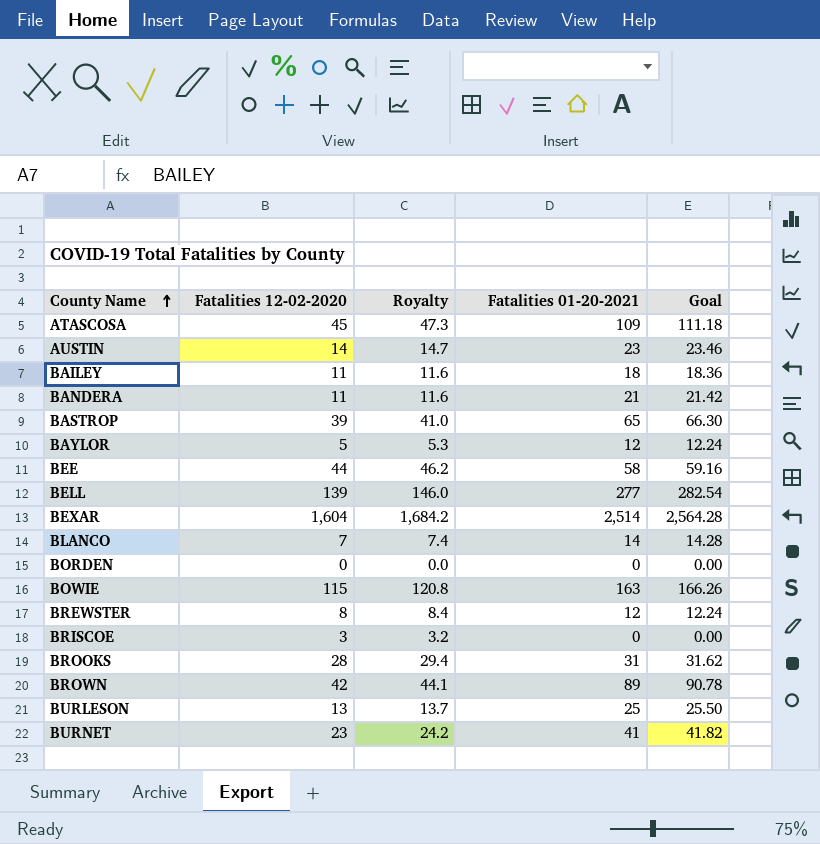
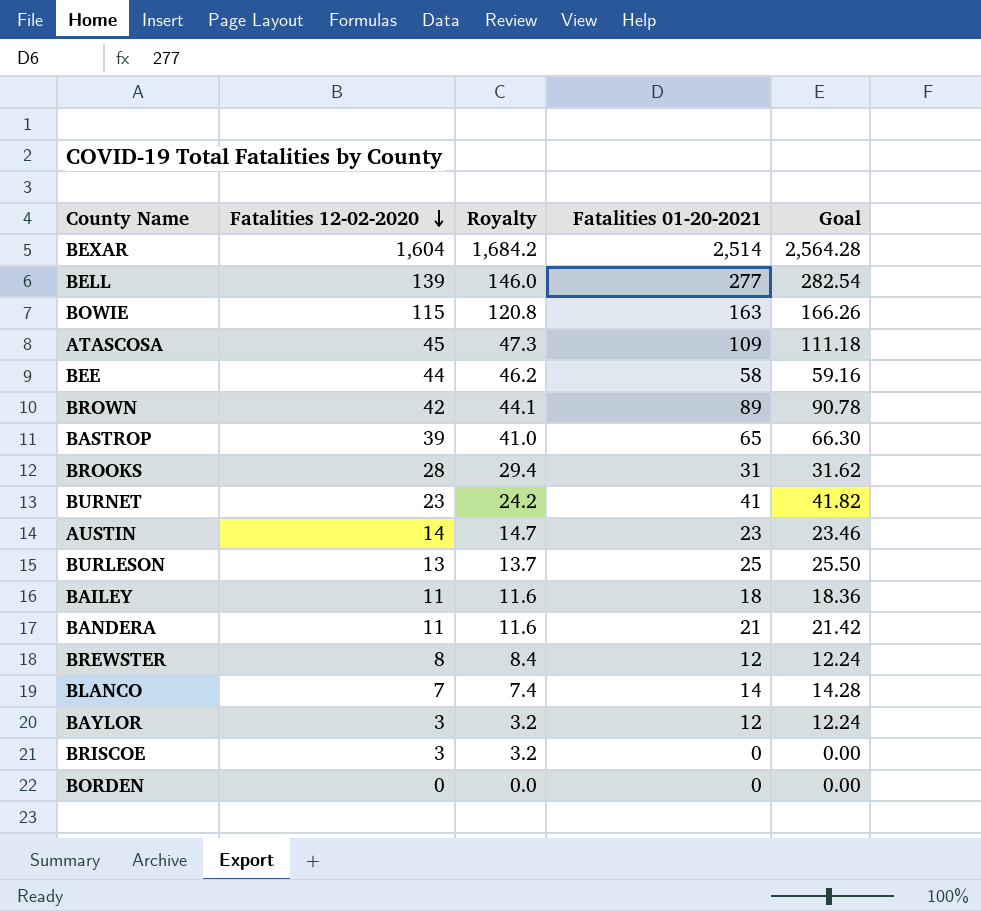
row order: County Name ascending -> Fatalities 12-02-2020 descending
BAYLOR | Fatalities 12-02-2020: 5 -> 3
BAYLOR | Royalty: 5.3 -> 3.2

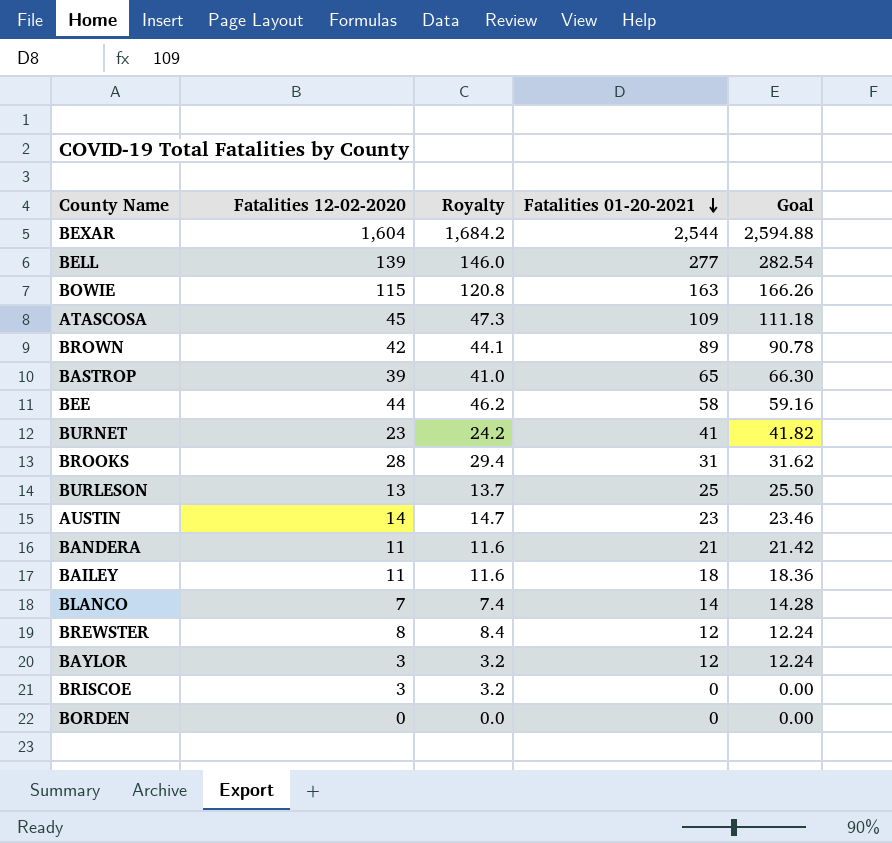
row order: Fatalities 12-02-2020 descending -> Fatalities 01-20-2021 descending
BEXAR | Fatalities 01-20-2021: 2,514 -> 2,544
BEXAR | Goal: 2,564.28 -> 2,594.88

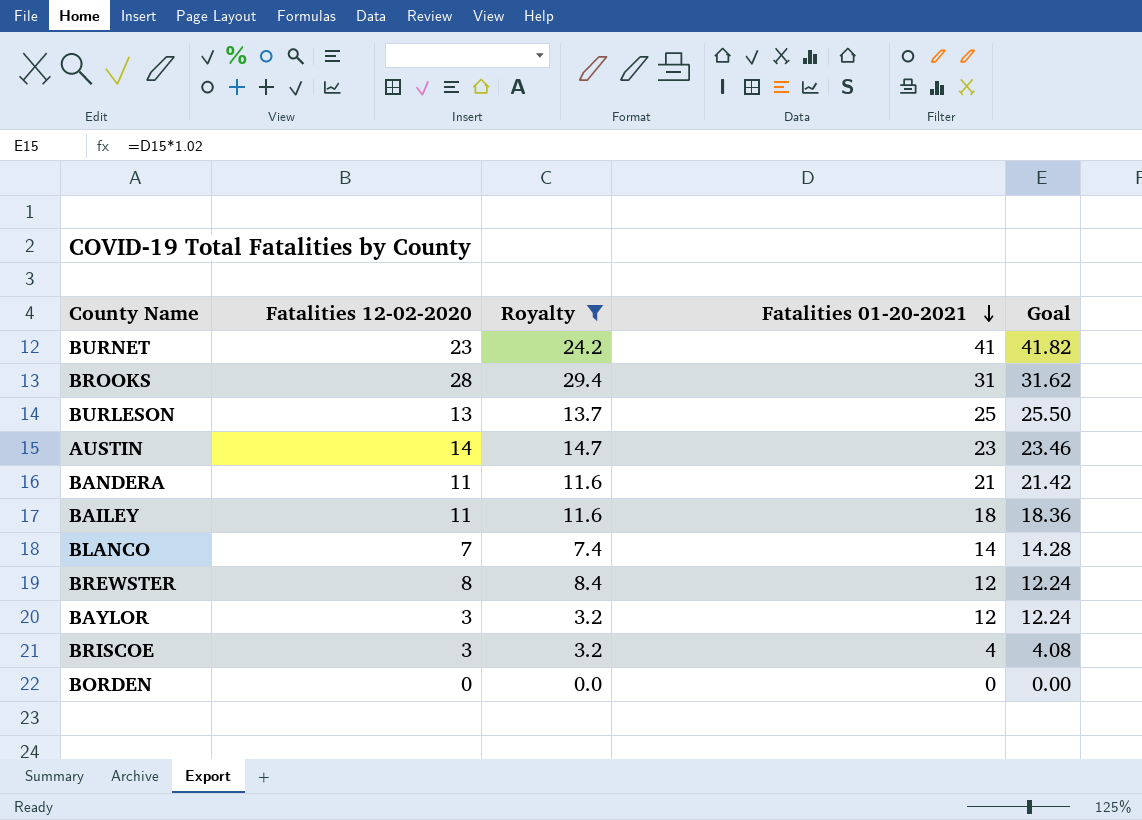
filter: none -> Royalty <= 29.4
BRISCOE | Fatalities 01-20-2021: 0 -> 4
BRISCOE | Goal: 0.00 -> 4.08

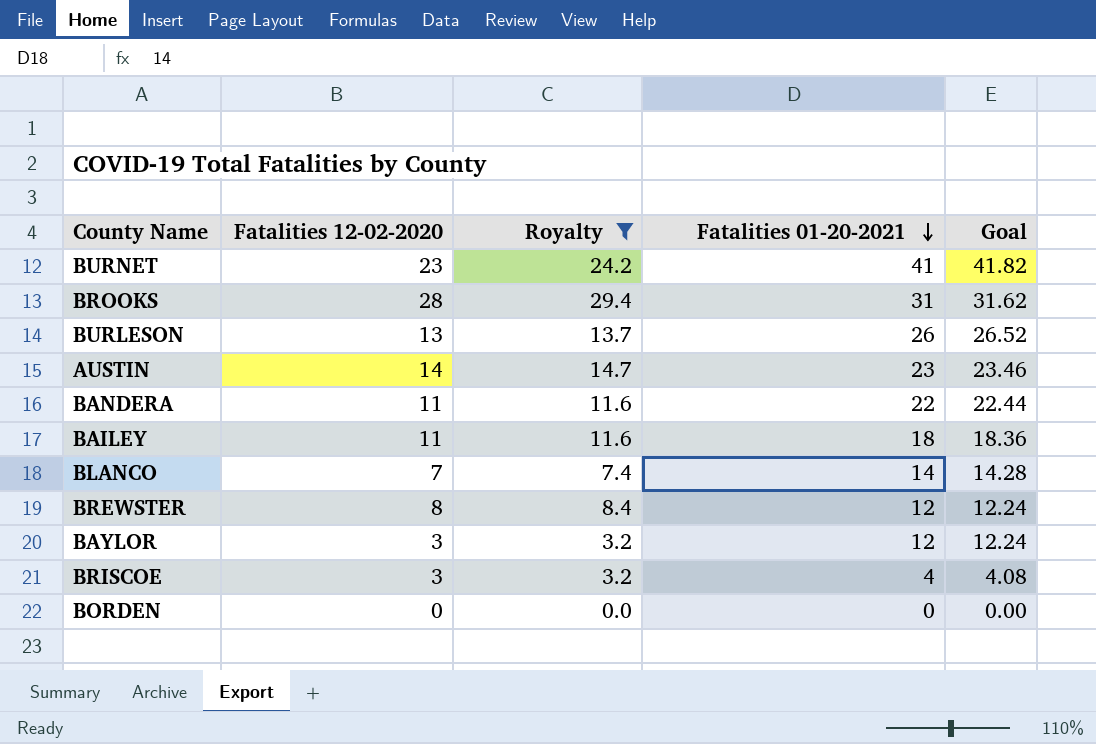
BURLESON | Fatalities 01-20-2021: 25 -> 26
BURLESON | Goal: 25.50 -> 26.52
BANDERA | Fatalities 01-20-2021: 21 -> 22
BANDERA | Goal: 21.42 -> 22.44

